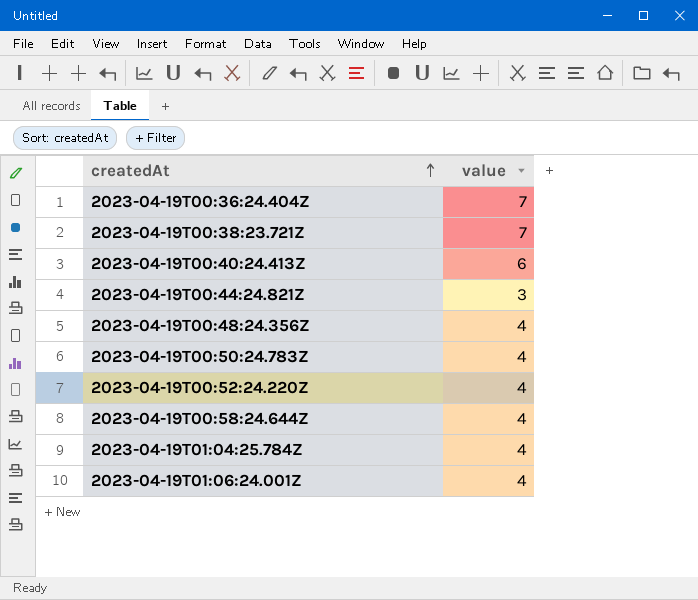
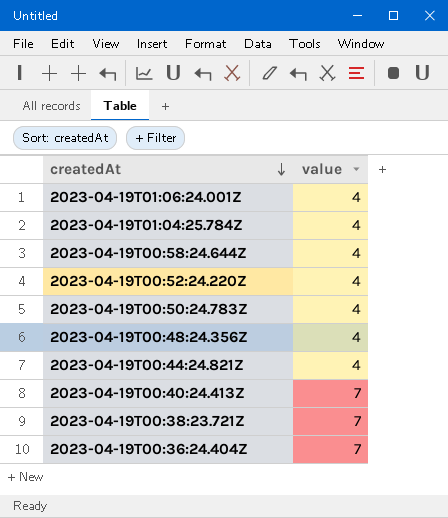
row order: createdAt ascending -> createdAt descending
2023-04-19T00:44:24.821Z | value: 3 -> 4
2023-04-19T00:40:24.413Z | value: 6 -> 7

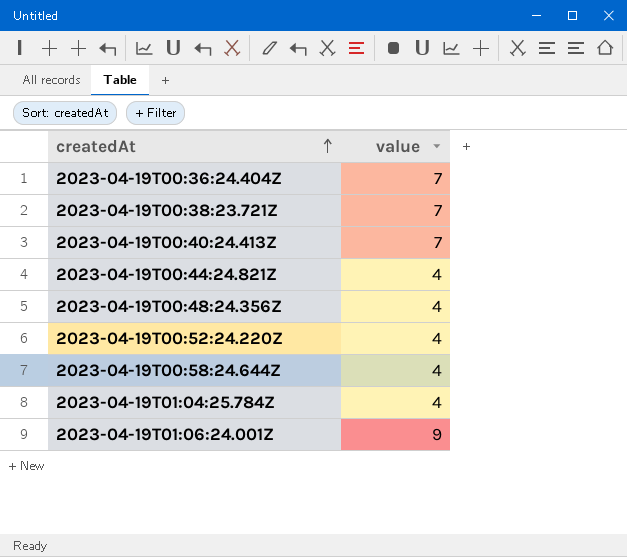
row order: createdAt descending -> createdAt ascending
row 2023-04-19T00:50:24.783Z: 4 -> none
2023-04-19T01:06:24.001Z | value: 4 -> 9

